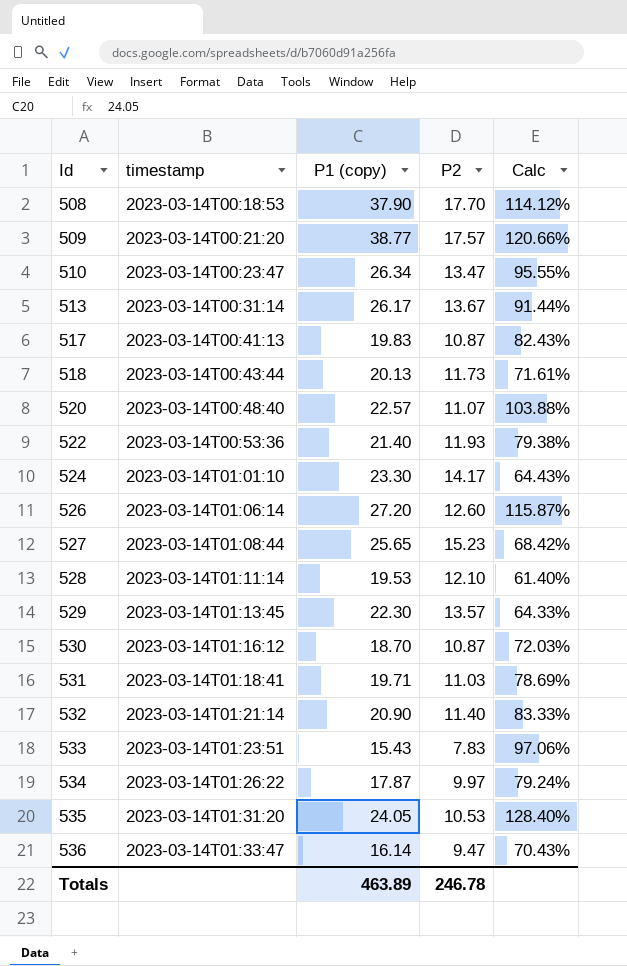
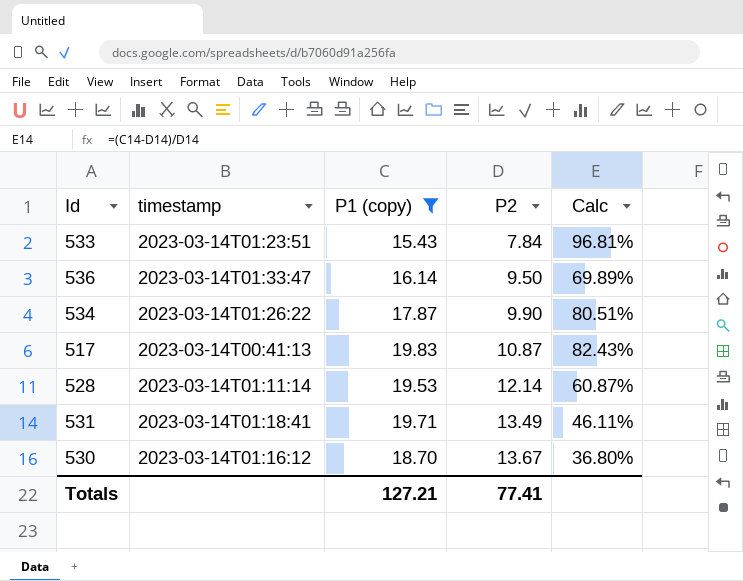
filter: none -> P1 (copy) <= 19.83
row order: Id ascending -> P2 ascending
533 | P2: 7.83 -> 7.84
533 | Calc: 97.06% -> 96.81%
536 | P2: 9.47 -> 9.50
536 | Calc: 70.43% -> 69.89%
534 | P2: 9.97 -> 9.90
534 | Calc: 79.24% -> 80.51%
528 | P2: 12.10 -> 12.14
528 | Calc: 61.40% -> 60.87%
531 | P2: 11.03 -> 13.49
531 | Calc: 78.69% -> 46.11%
530 | P2: 10.87 -> 13.67
530 | Calc: 72.03% -> 36.80%
Totals | P1 (copy): 463.89 -> 127.21
Totals | P2: 246.78 -> 77.41

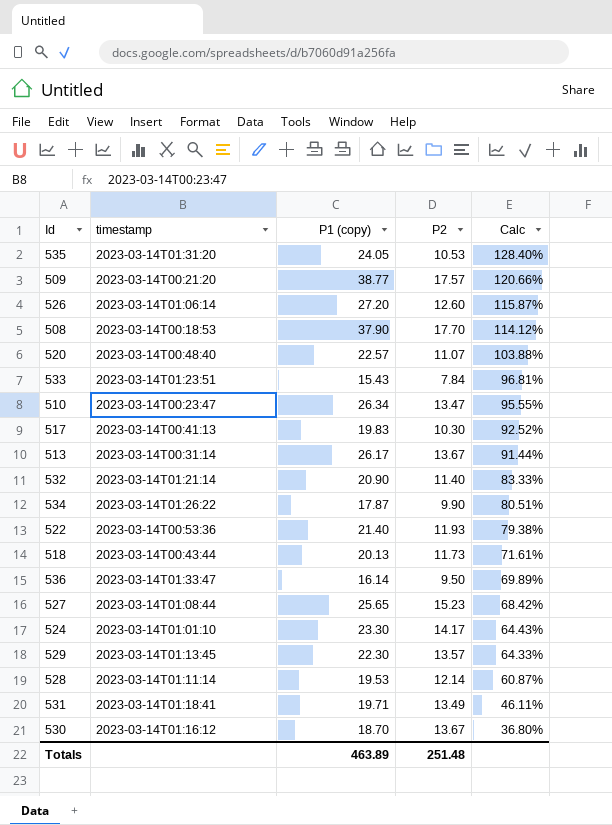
filter: P1 (copy) <= 19.83 -> none
row order: P2 ascending -> Calc descending
517 | P2: 10.87 -> 10.30
517 | Calc: 82.43% -> 92.52%
Totals | P1 (copy): 127.21 -> 463.89
Totals | P2: 77.41 -> 251.48

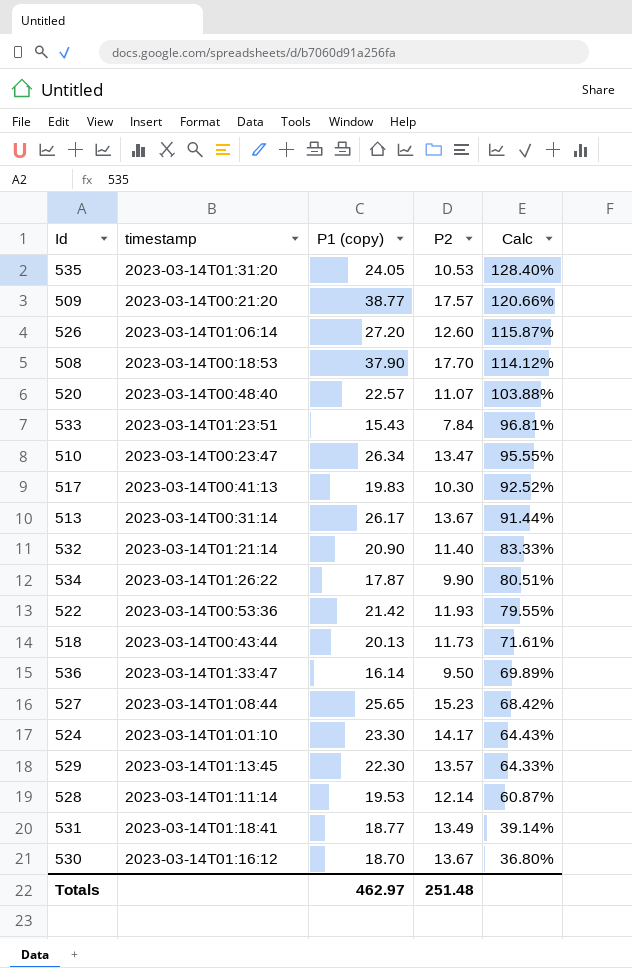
522 | P1 (copy): 21.40 -> 21.42
522 | Calc: 79.38% -> 79.55%
531 | P1 (copy): 19.71 -> 18.77
531 | Calc: 46.11% -> 39.14%
Totals | P1 (copy): 463.89 -> 462.97

